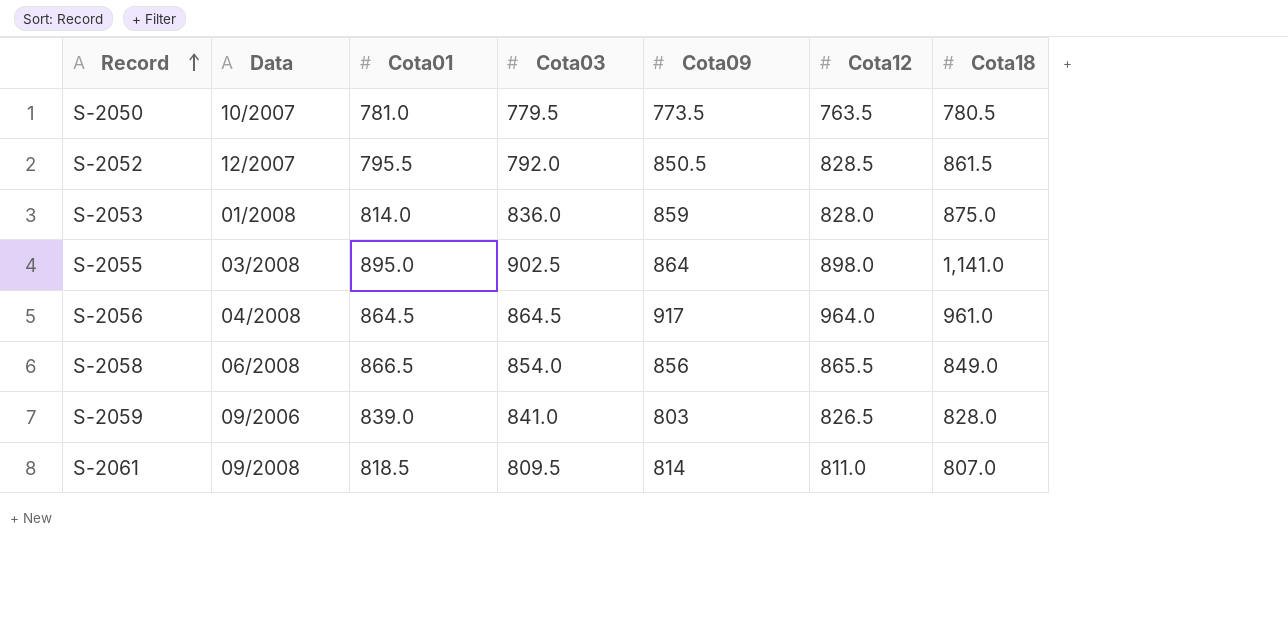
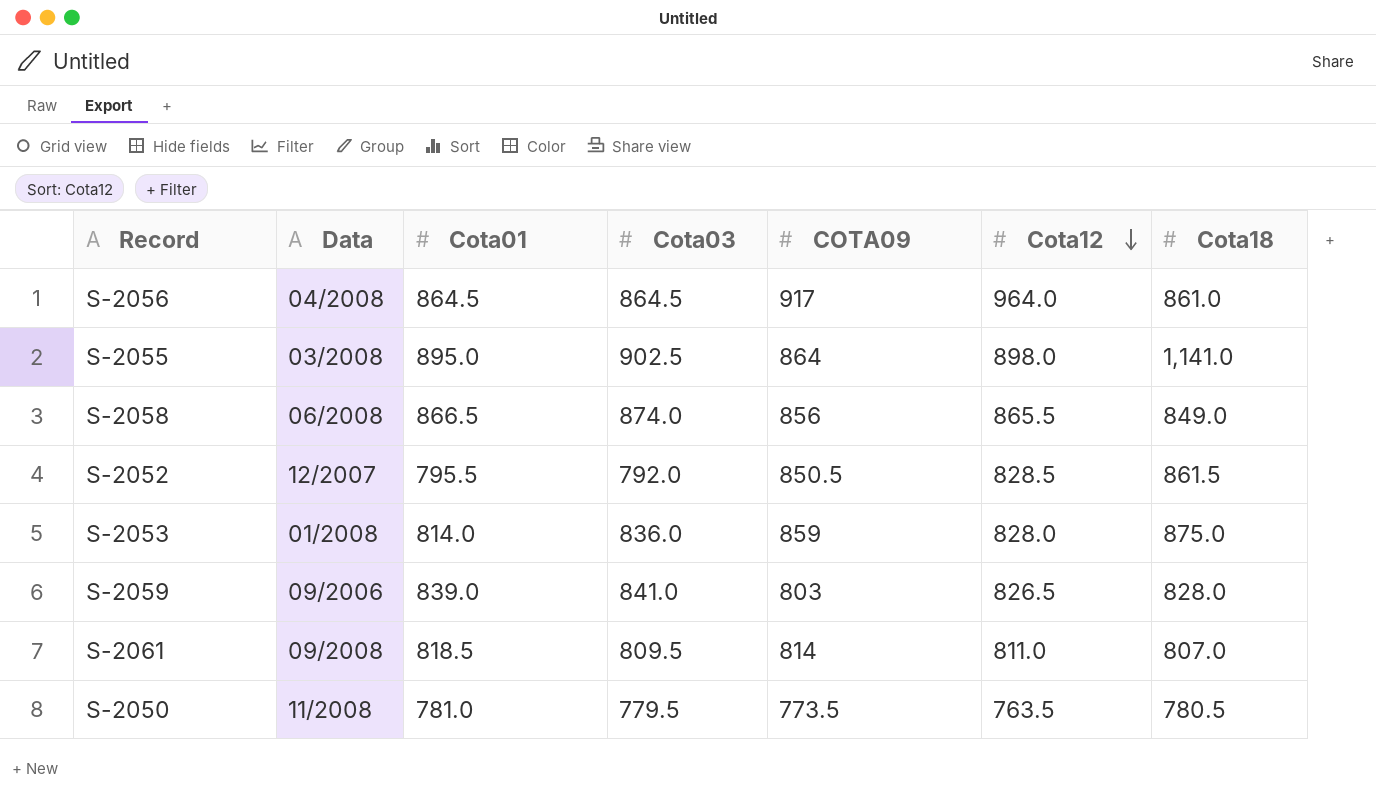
row order: Record ascending -> Cota12 descending
column name: Cota09 -> COTA09
S-2056 | Cota18: 961.0 -> 861.0
S-2058 | Cota03: 854.0 -> 874.0
S-2050 | Data: 10/2007 -> 11/2008

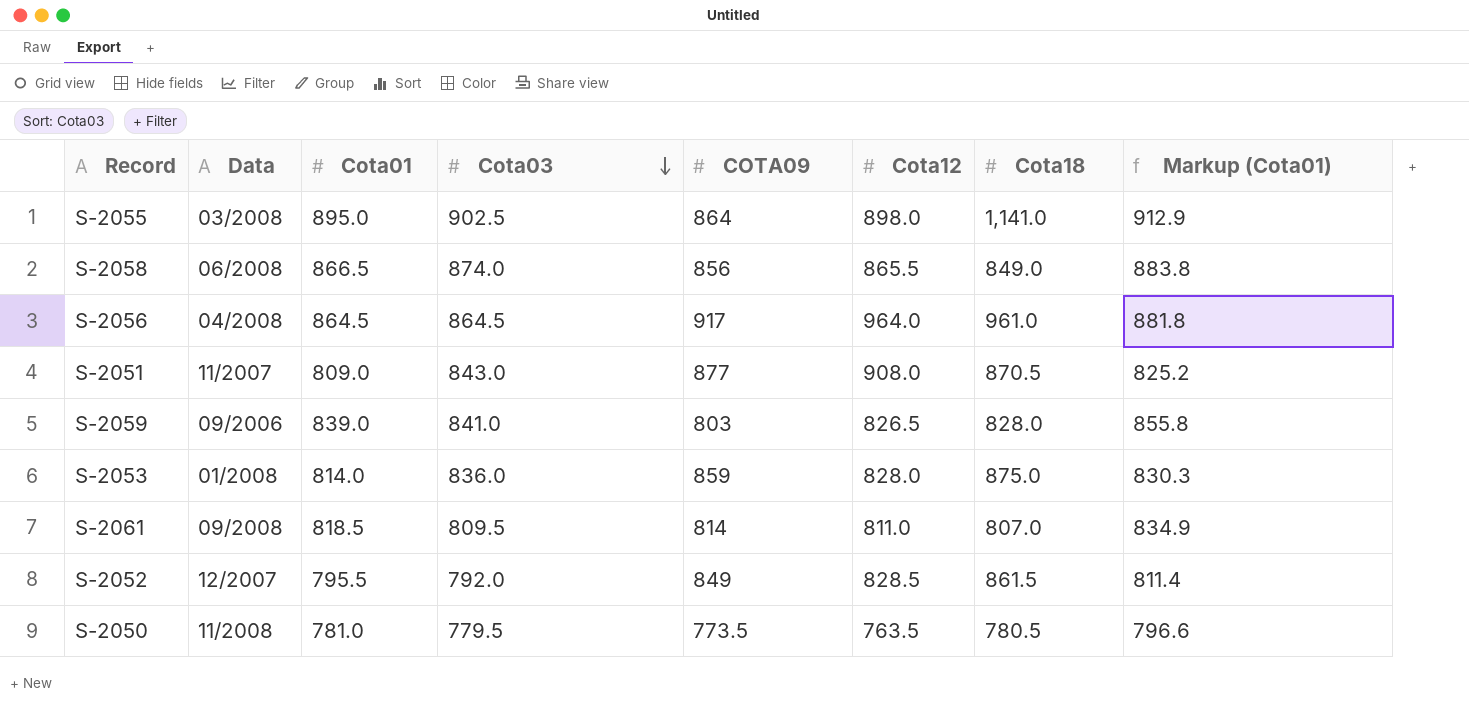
row order: Cota12 descending -> Cota03 descending
column Markup (Cota01) | formula: none -> [Cota01] * 1.02
S-2056 | Cota18: 861.0 -> 961.0
row S-2051: none -> 11/2007 | 809.0 | 843.0 | 877 | 908.0 | 870.5 | 825.2
S-2052 | COTA09: 850.5 -> 849

